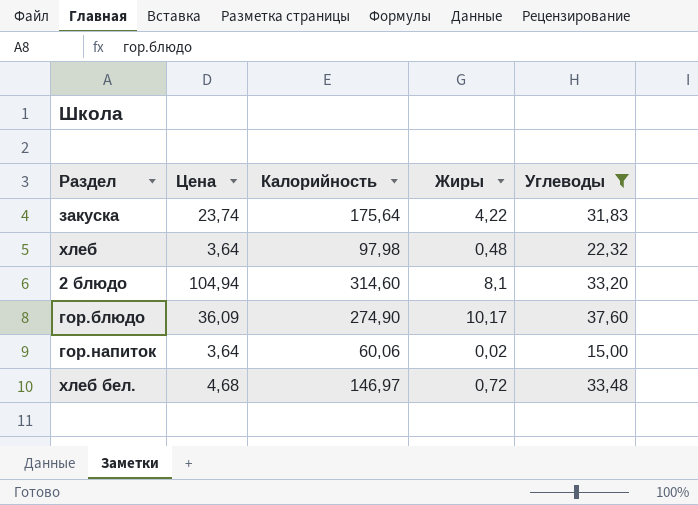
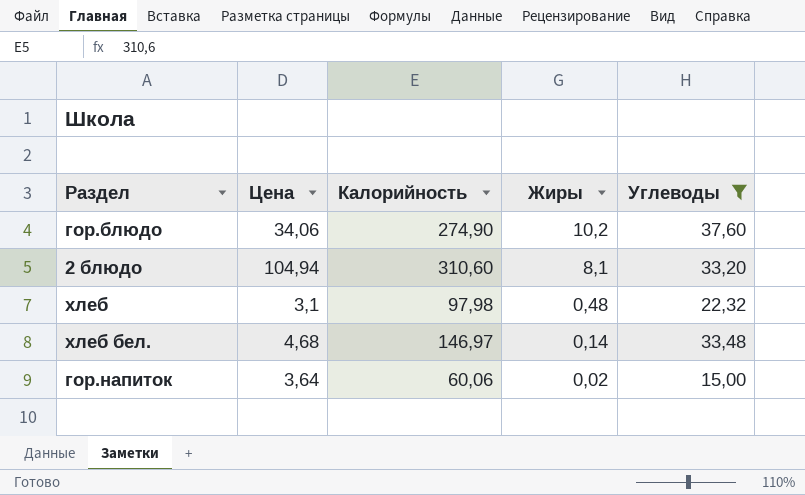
row order: none -> Жиры descending
row закуска: 23,74 | 175,64 | 4,22 | 31,83 -> none
гор.блюдо | Цена: 36,09 -> 34,06
гор.блюдо | Жиры: 10,17 -> 10,2
2 блюдо | Калорийность: 314,60 -> 310,60
хлеб | Цена: 3,64 -> 3,1
хлеб бел. | Жиры: 0,72 -> 0,14

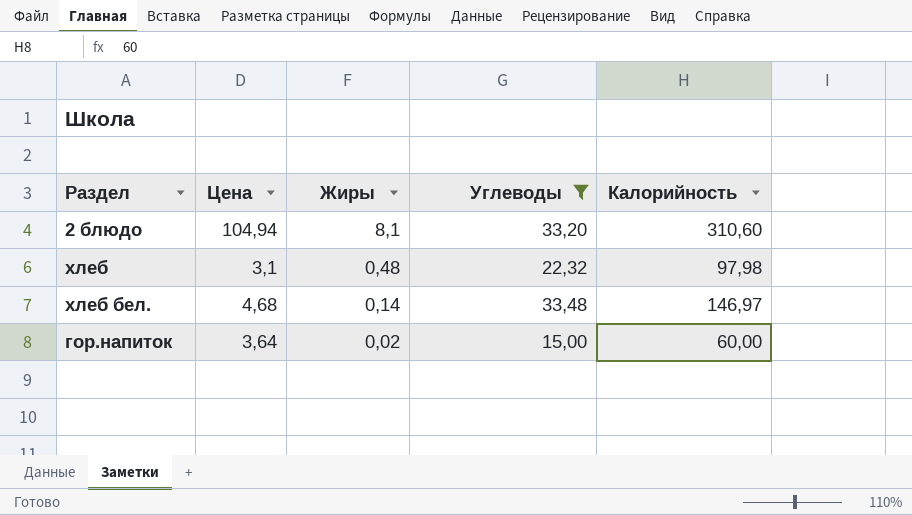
column Калорийность | position: 3 -> 5
row гор.блюдо: 34,06 | 274,90 | 10,2 | 37,60 -> none
гор.напиток | Калорийность: 60,06 -> 60,00

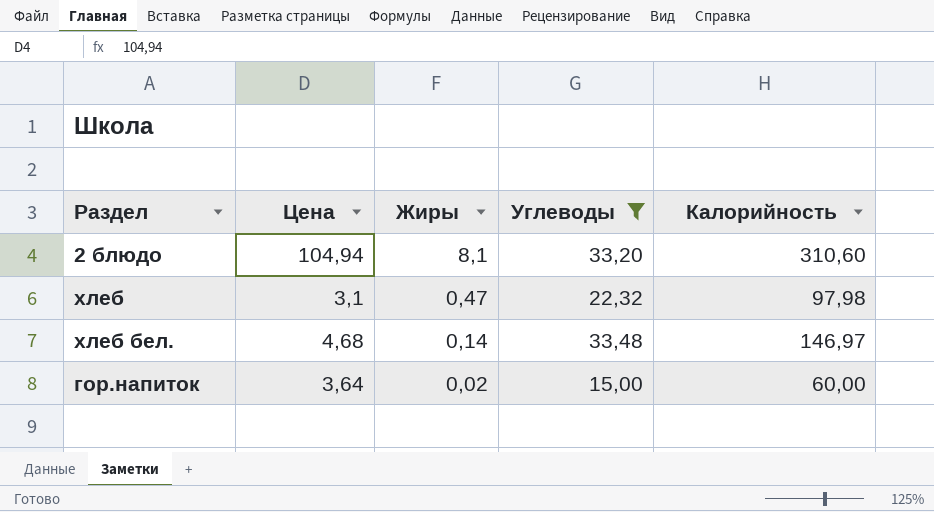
хлеб | Жиры: 0,48 -> 0,47

